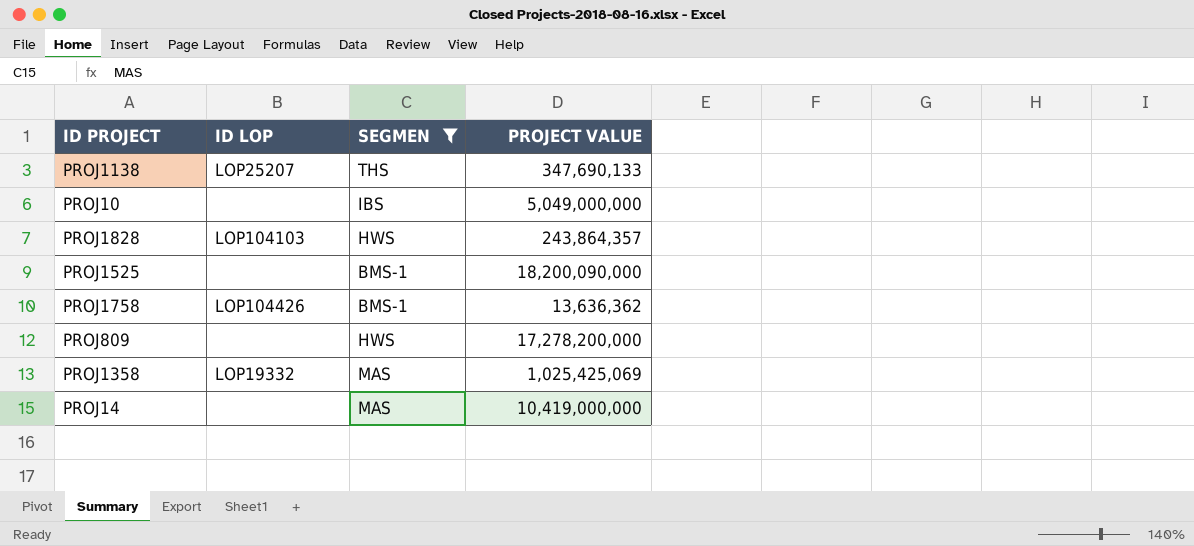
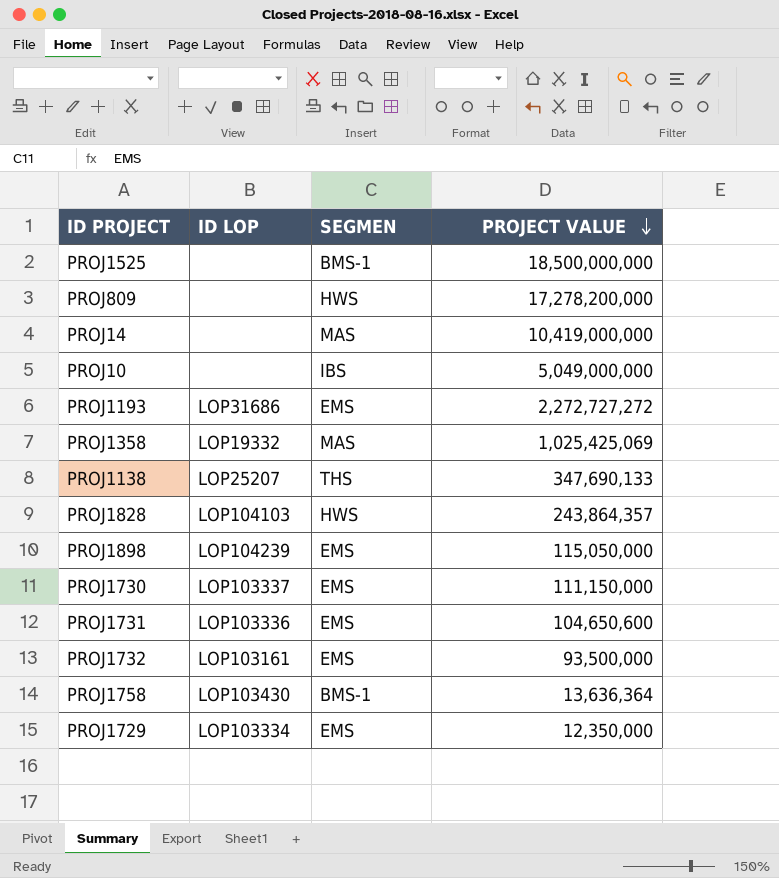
filter: SEGMEN != EMS -> none
row order: none -> PROJECT VALUE descending
PROJ1525 | PROJECT VALUE: 18,200,090,000 -> 18,500,000,000
PROJ1758 | ID LOP: LOP104426 -> LOP103430
PROJ1758 | PROJECT VALUE: 13,636,362 -> 13,636,364

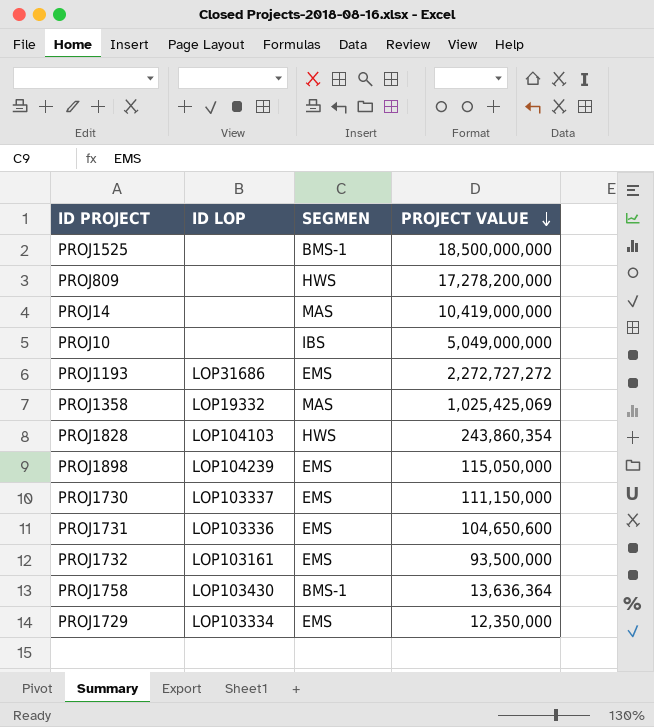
row PROJ1138: LOP25207 | THS | 347,690,133 -> none
PROJ1828 | PROJECT VALUE: 243,864,357 -> 243,860,354

